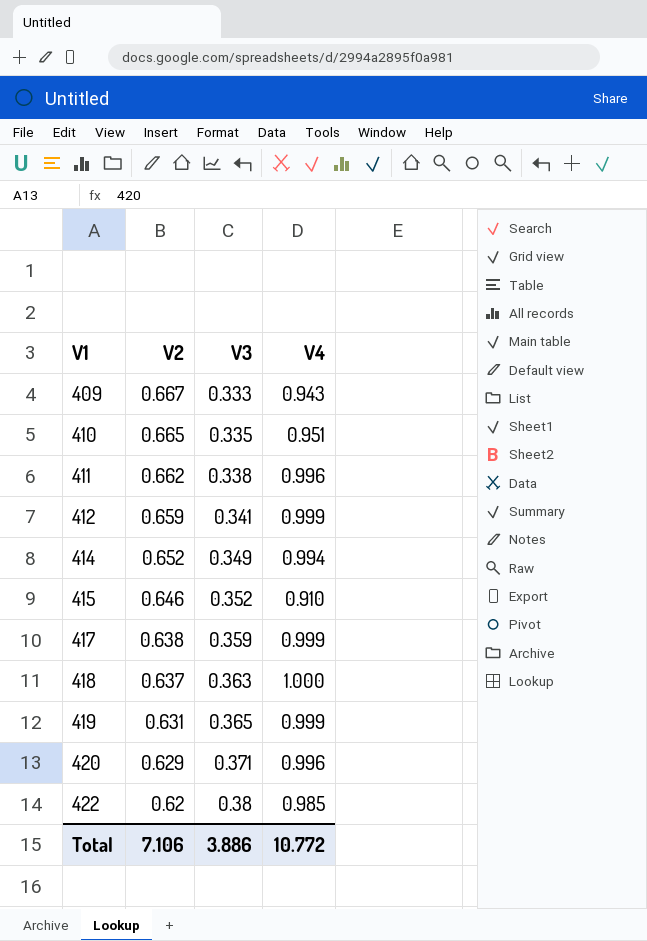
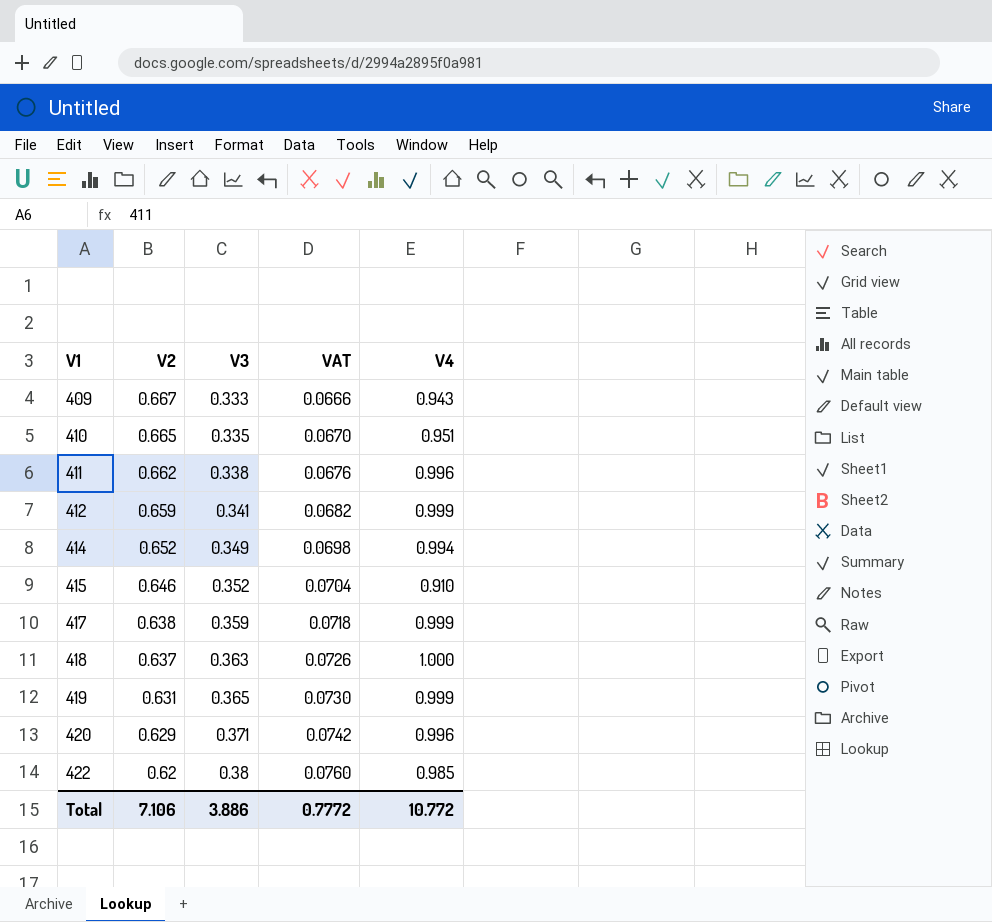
column VAT | formula: none -> [V3] * 0.2

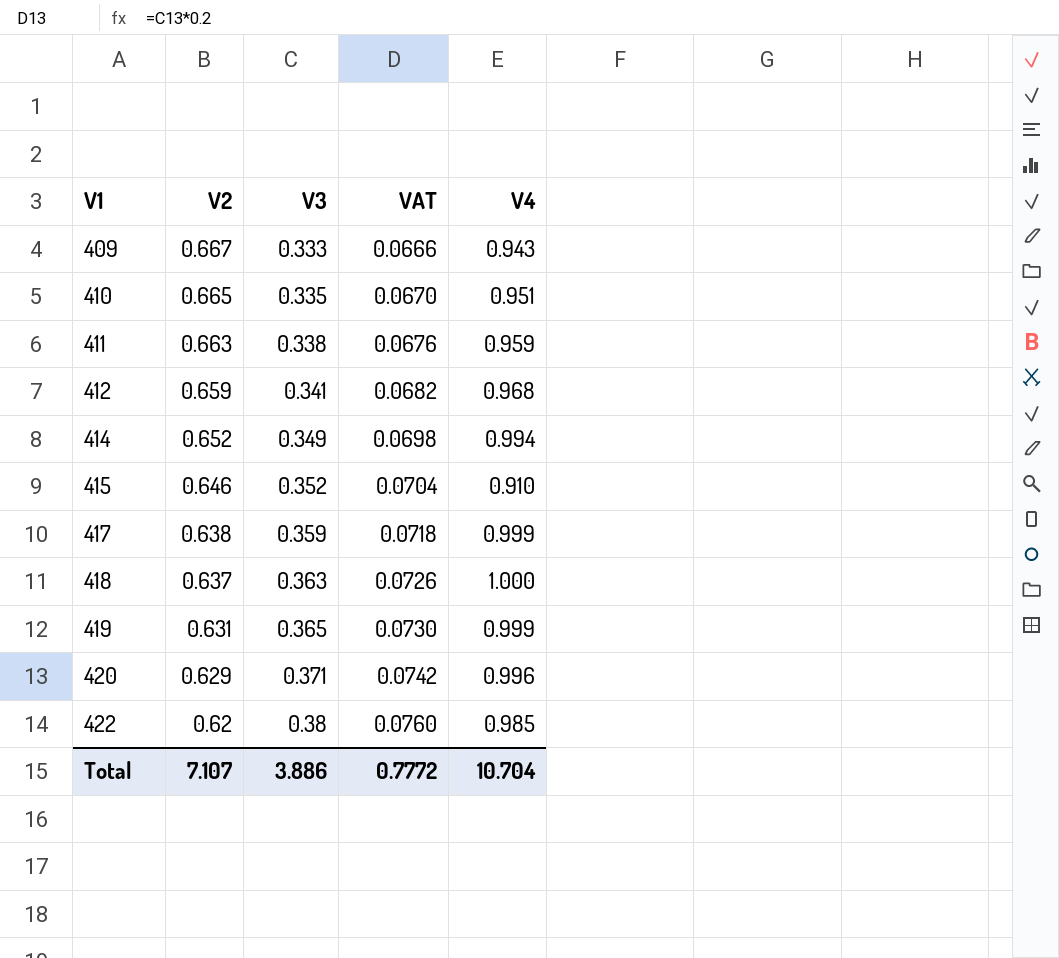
411 | V2: 0.662 -> 0.663
411 | V4: 0.996 -> 0.959
412 | V4: 0.999 -> 0.968
Total | V2: 7.106 -> 7.107
Total | V4: 10.772 -> 10.704

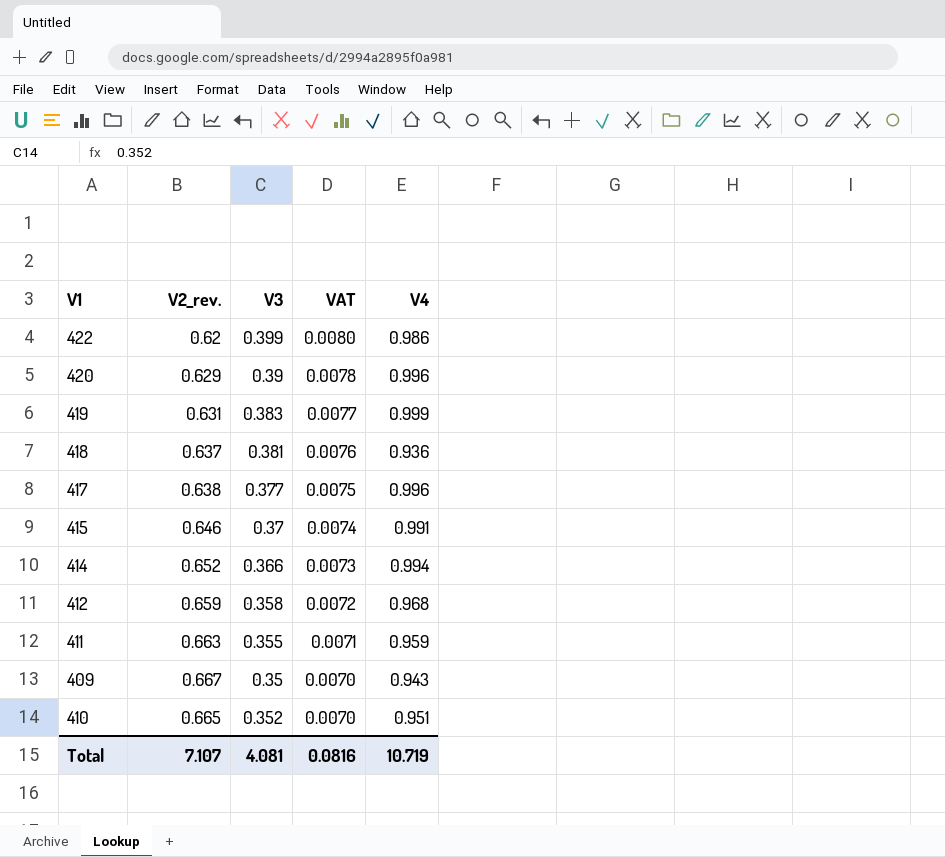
row order: V1 ascending -> VAT descending
column name: V2 -> V2_rev.
column VAT | formula: [V3] * 0.2 -> [V3] * 0.02
422 | V3: 0.38 -> 0.399
422 | V4: 0.985 -> 0.986
420 | V3: 0.371 -> 0.39
419 | V3: 0.365 -> 0.383
418 | V3: 0.363 -> 0.381
418 | V4: 1.000 -> 0.936
417 | V3: 0.359 -> 0.377
417 | V4: 0.999 -> 0.996
415 | V3: 0.352 -> 0.37
415 | V4: 0.910 -> 0.991
414 | V3: 0.349 -> 0.366
412 | V3: 0.341 -> 0.358
411 | V3: 0.338 -> 0.355
409 | V3: 0.333 -> 0.35
410 | V3: 0.335 -> 0.352
Total | V3: 3.886 -> 4.081
Total | VAT: 0.7772 -> 0.0816
Total | V4: 10.704 -> 10.719

